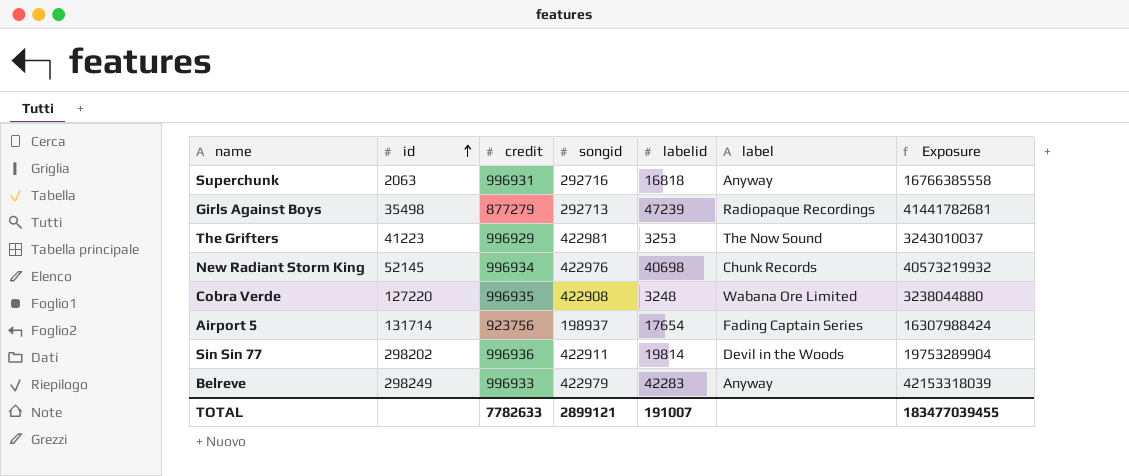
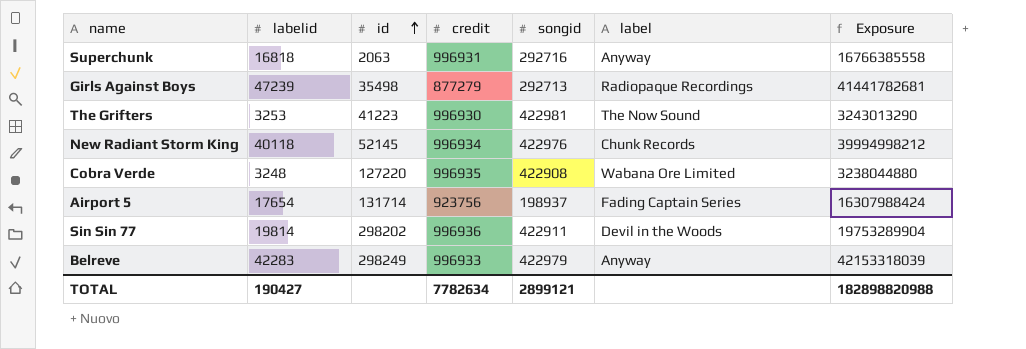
column labelid | position: 5 -> 2
The Grifters | credit: 996929 -> 996930
The Grifters | Exposure: 3243010037 -> 3243013290
New Radiant Storm King | labelid: 40698 -> 40118
New Radiant Storm King | Exposure: 40573219932 -> 39994998212
TOTAL | labelid: 191007 -> 190427
TOTAL | credit: 7782633 -> 7782634
TOTAL | Exposure: 183477039455 -> 182898820988

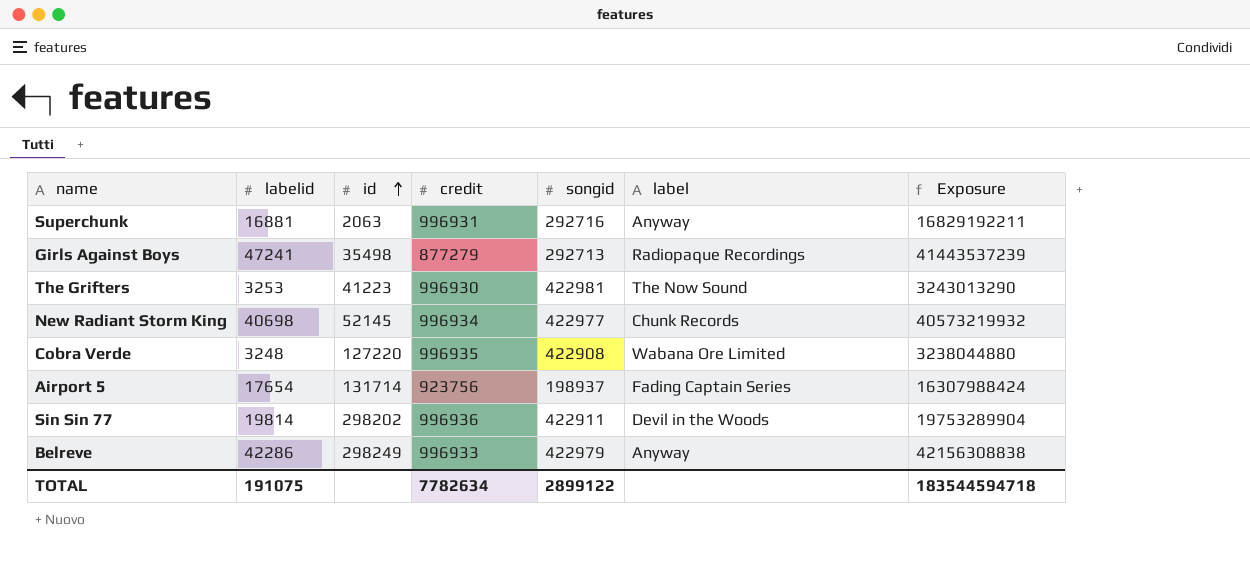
Superchunk | labelid: 16818 -> 16881
Superchunk | Exposure: 16766385558 -> 16829192211
Girls Against Boys | labelid: 47239 -> 47241
Girls Against Boys | Exposure: 41441782681 -> 41443537239
New Radiant Storm King | labelid: 40118 -> 40698
New Radiant Storm King | songid: 422976 -> 422977
New Radiant Storm King | Exposure: 39994998212 -> 40573219932
Belreve | labelid: 42283 -> 42286
Belreve | Exposure: 42153318039 -> 42156308838
TOTAL | labelid: 190427 -> 191075
TOTAL | songid: 2899121 -> 2899122
TOTAL | Exposure: 182898820988 -> 183544594718

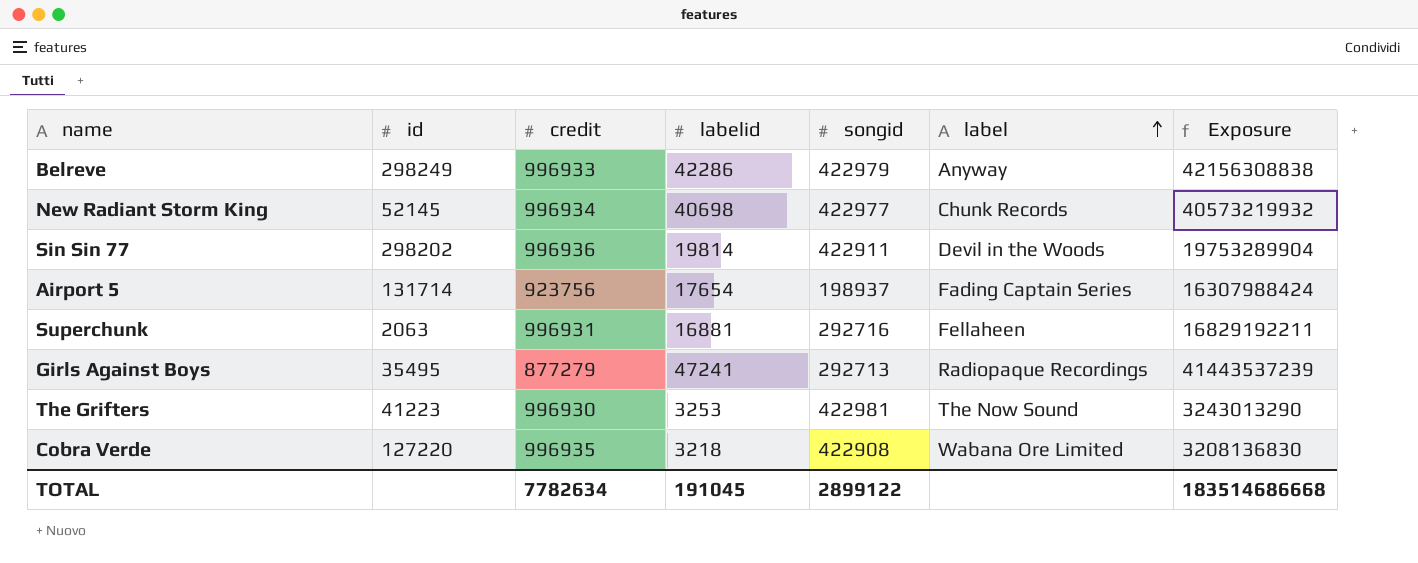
row order: id ascending -> label ascending
column labelid | position: 2 -> 4
Superchunk | label: Anyway -> Fellaheen
Girls Against Boys | id: 35498 -> 35495
Cobra Verde | labelid: 3248 -> 3218
Cobra Verde | Exposure: 3238044880 -> 3208136830
TOTAL | labelid: 191075 -> 191045
TOTAL | Exposure: 183544594718 -> 183514686668

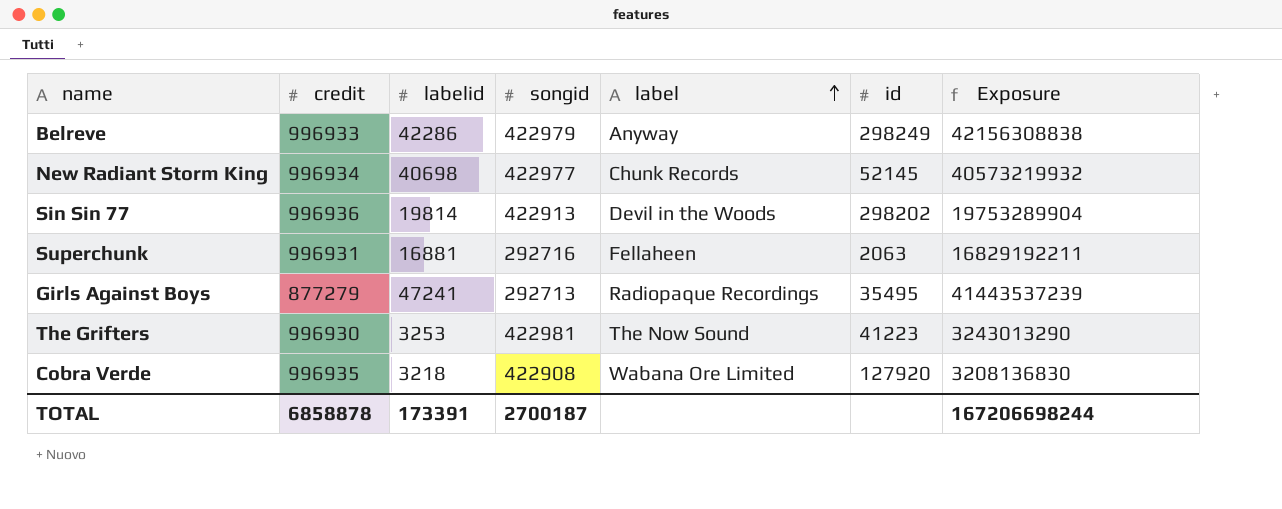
column id | position: 2 -> 6
row Airport 5: 131714 | 923756 | 17654 | 198937 | Fading Captain Series | 16307988424 -> none
Sin Sin 77 | songid: 422911 -> 422913
Cobra Verde | id: 127220 -> 127920
TOTAL | credit: 7782634 -> 6858878
TOTAL | labelid: 191045 -> 173391
TOTAL | songid: 2899122 -> 2700187
TOTAL | Exposure: 183514686668 -> 167206698244

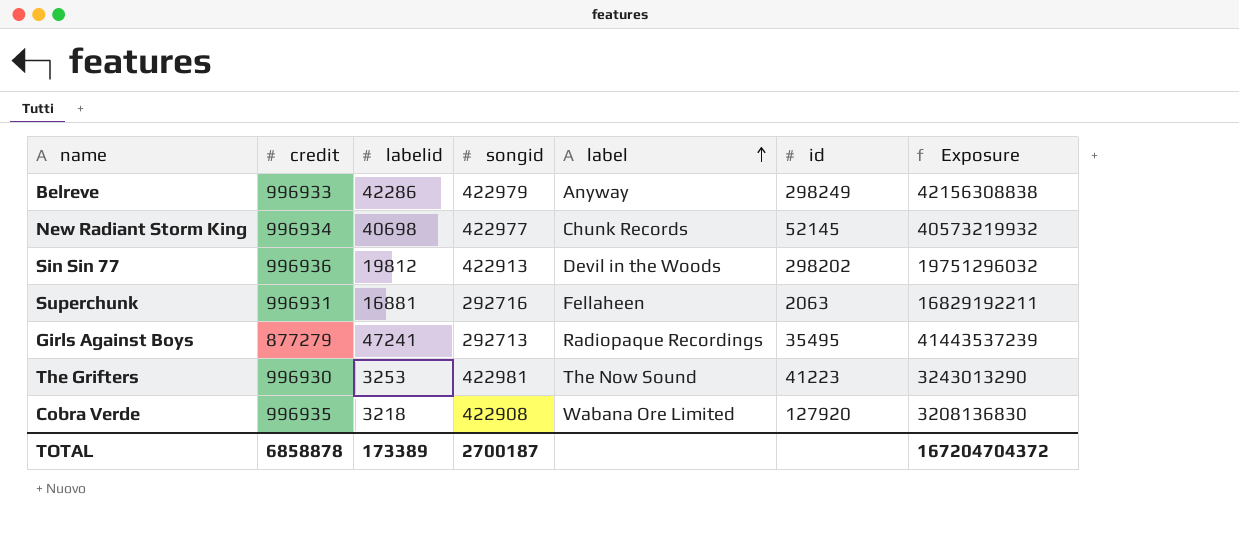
Sin Sin 77 | labelid: 19814 -> 19812
Sin Sin 77 | Exposure: 19753289904 -> 19751296032
TOTAL | labelid: 173391 -> 173389
TOTAL | Exposure: 167206698244 -> 167204704372

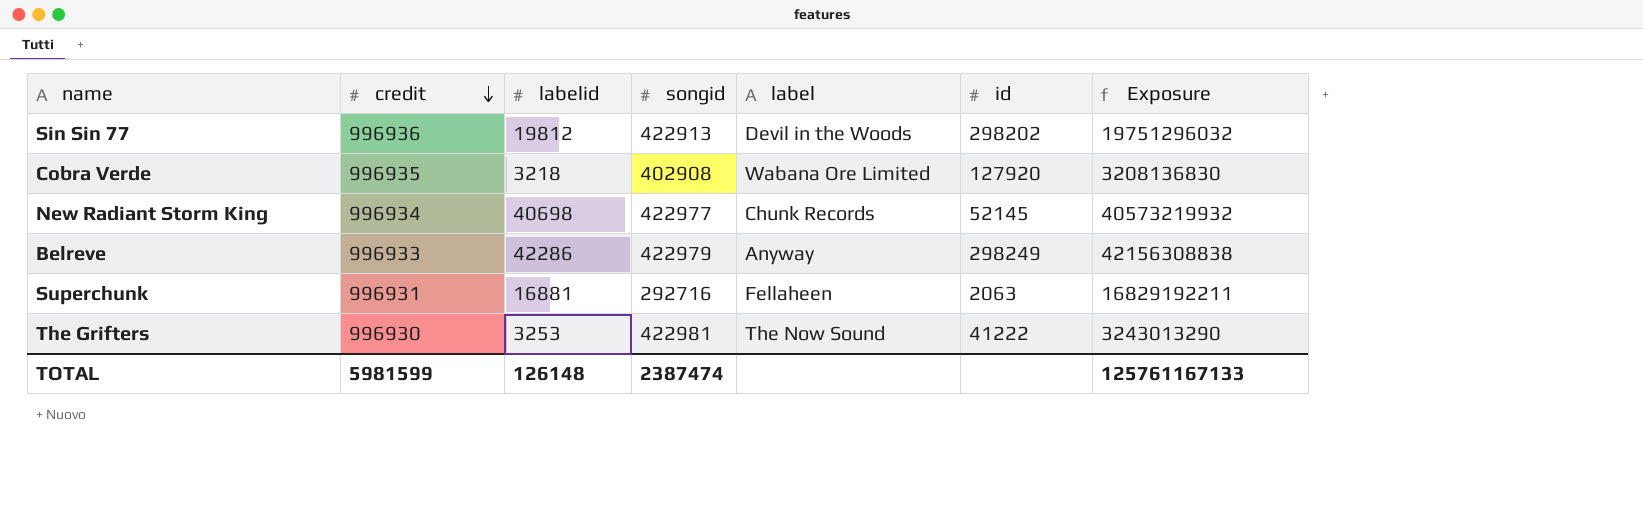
row order: label ascending -> credit descending
row Girls Against Boys: 877279 | 47241 | 292713 | Radiopaque Recordings | 35495 | 41443537239 -> none
Cobra Verde | songid: 422908 -> 402908
The Grifters | id: 41223 -> 41222
TOTAL | credit: 6858878 -> 5981599
TOTAL | labelid: 173389 -> 126148
TOTAL | songid: 2700187 -> 2387474
TOTAL | Exposure: 167204704372 -> 125761167133

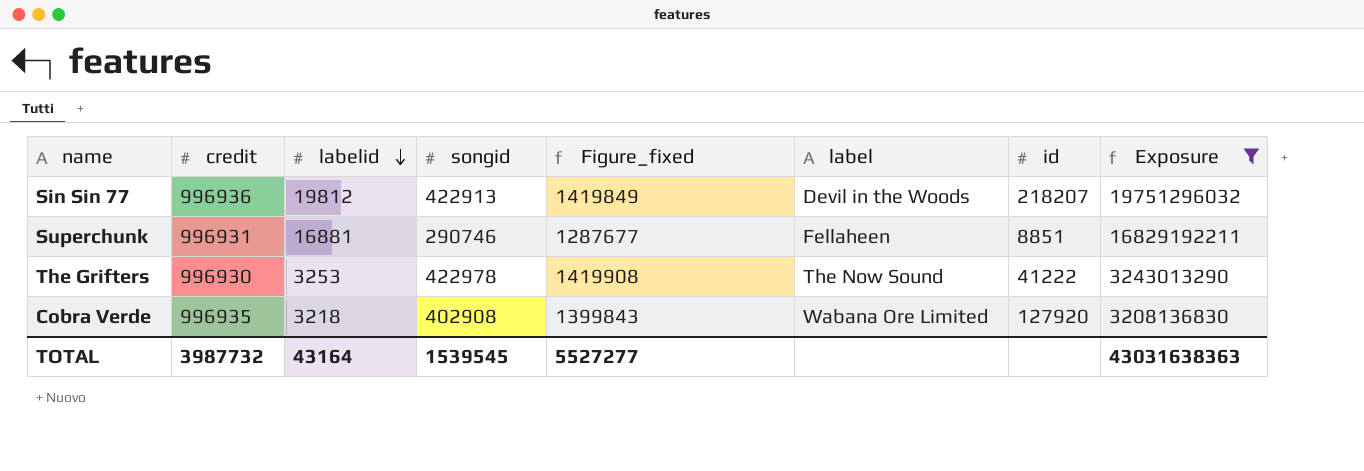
filter: none -> Exposure <= 19751296032
row order: credit descending -> labelid descending
column Figure_fixed | formula: none -> [credit] + [songid]
Sin Sin 77 | id: 298202 -> 218207
Superchunk | songid: 292716 -> 290746
Superchunk | id: 2063 -> 8851
The Grifters | songid: 422981 -> 422978
TOTAL | credit: 5981599 -> 3987732
TOTAL | labelid: 126148 -> 43164
TOTAL | songid: 2387474 -> 1539545
TOTAL | Exposure: 125761167133 -> 43031638363

